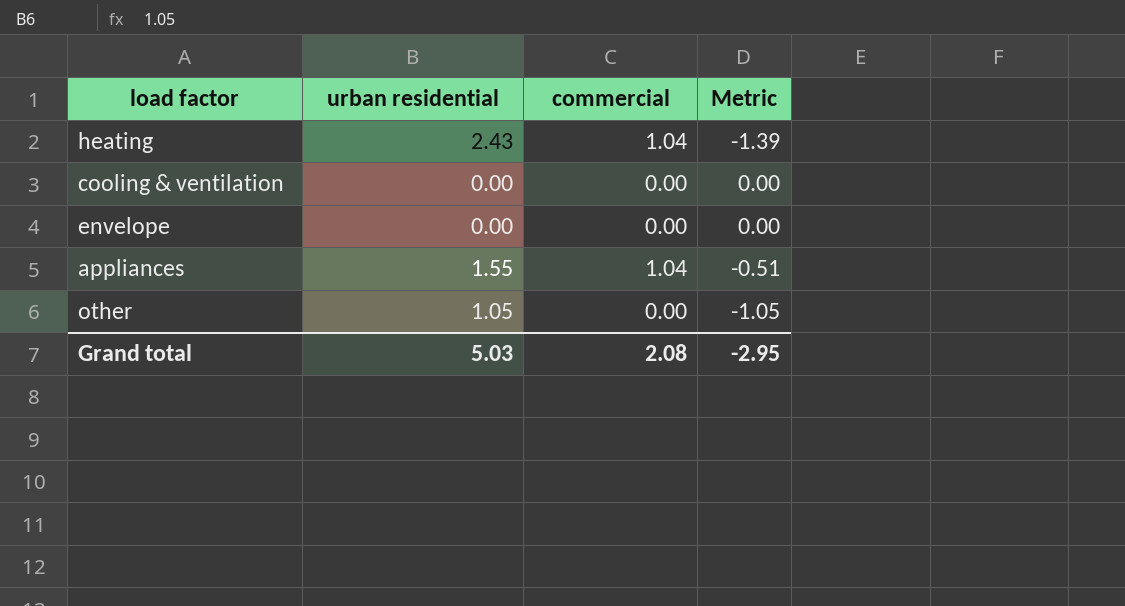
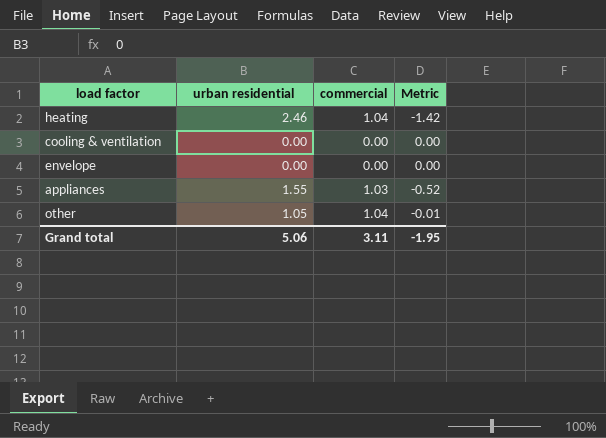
heating | urban residential: 2.43 -> 2.46
heating | Metric: -1.39 -> -1.42
appliances | commercial: 1.04 -> 1.03
appliances | Metric: -0.51 -> -0.52
other | commercial: 0.00 -> 1.04
other | Metric: -1.05 -> -0.01
Grand total | urban residential: 5.03 -> 5.06
Grand total | commercial: 2.08 -> 3.11
Grand total | Metric: -2.95 -> -1.95

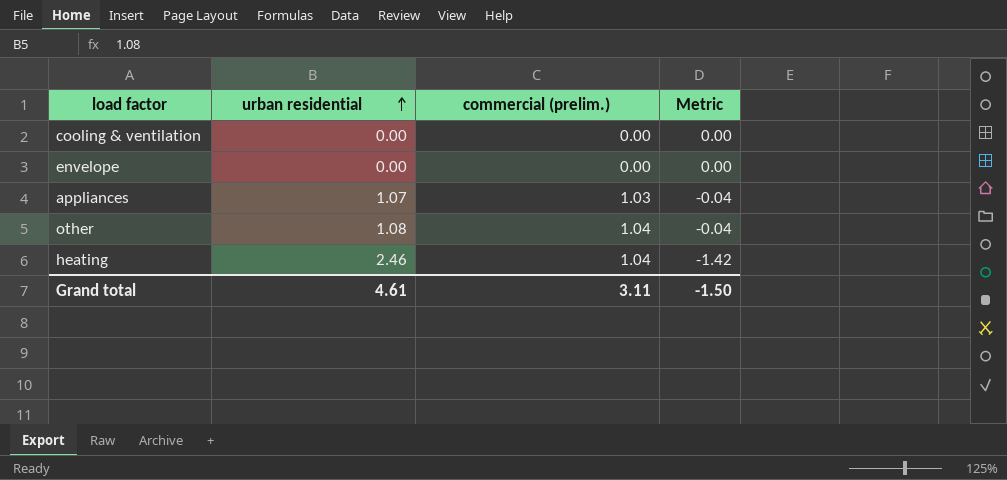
row order: none -> urban residential ascending
column name: commercial -> commercial (prelim.)
appliances | urban residential: 1.55 -> 1.07
appliances | Metric: -0.52 -> -0.04
other | urban residential: 1.05 -> 1.08
other | Metric: -0.01 -> -0.04
Grand total | urban residential: 5.06 -> 4.61
Grand total | Metric: -1.95 -> -1.50

